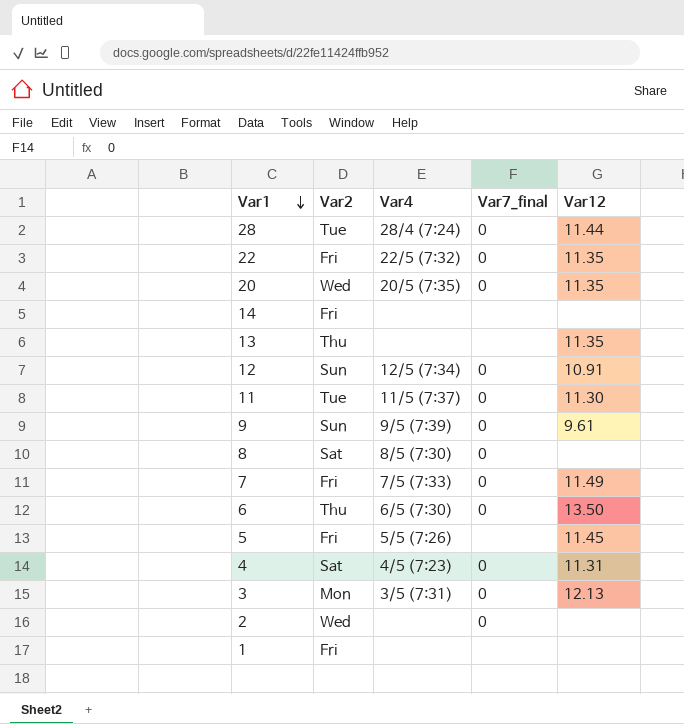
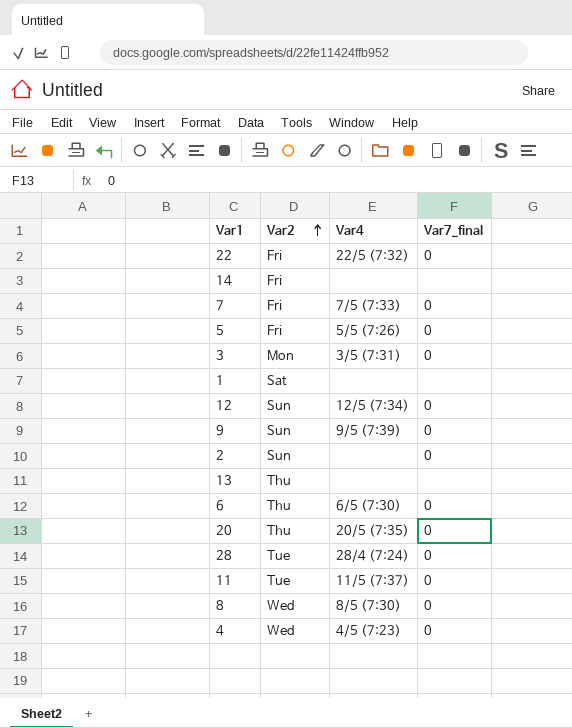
row order: Var1 descending -> Var2 ascending
column Var12 | position: 5 -> none
5 | Var7_final: none -> 0
1 | Var2: Fri -> Sat
2 | Var2: Wed -> Sun
20 | Var2: Wed -> Thu
8 | Var2: Sat -> Wed
4 | Var2: Sat -> Wed

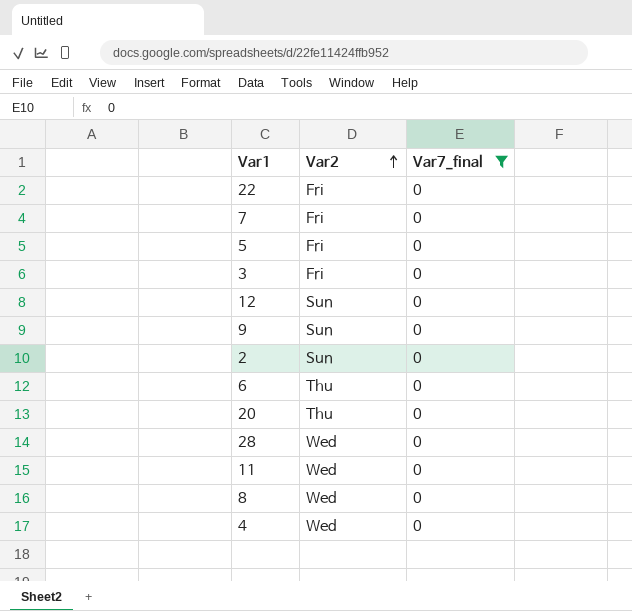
filter: none -> Var7_final = 0
column Var4 | position: 3 -> none
3 | Var2: Mon -> Fri
28 | Var2: Tue -> Wed
11 | Var2: Tue -> Wed

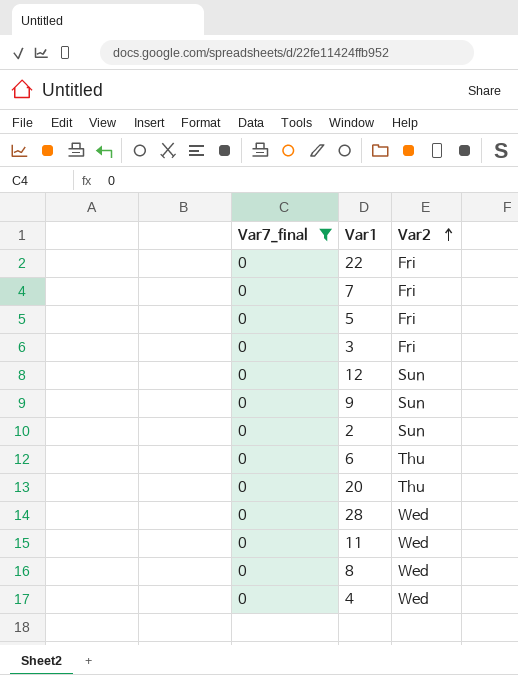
column Var7_final | position: 3 -> 1

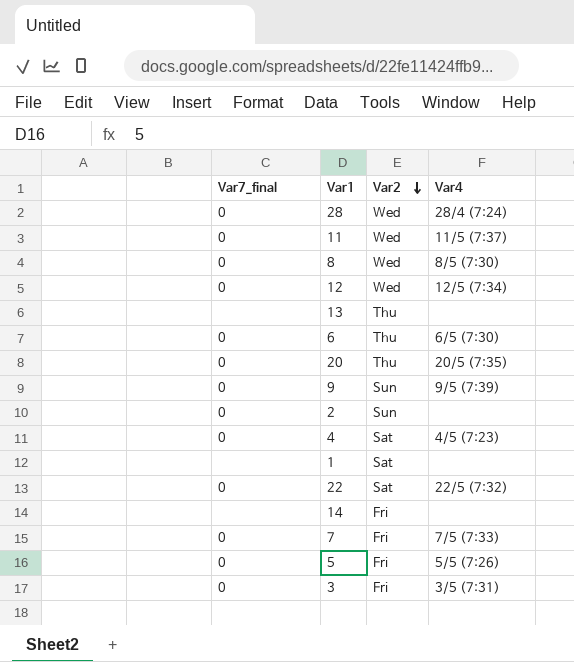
filter: Var7_final = 0 -> none
row order: Var2 ascending -> Var2 descending
column Var4 | position: none -> 4
12 | Var2: Sun -> Wed
4 | Var2: Wed -> Sat
22 | Var2: Fri -> Sat

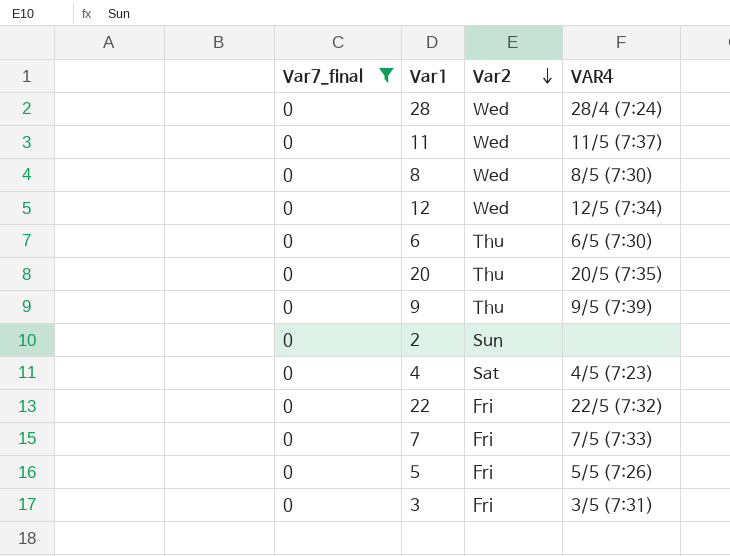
filter: none -> Var7_final = 0
column name: Var4 -> VAR4
9 | Var2: Sun -> Thu
22 | Var2: Sat -> Fri

